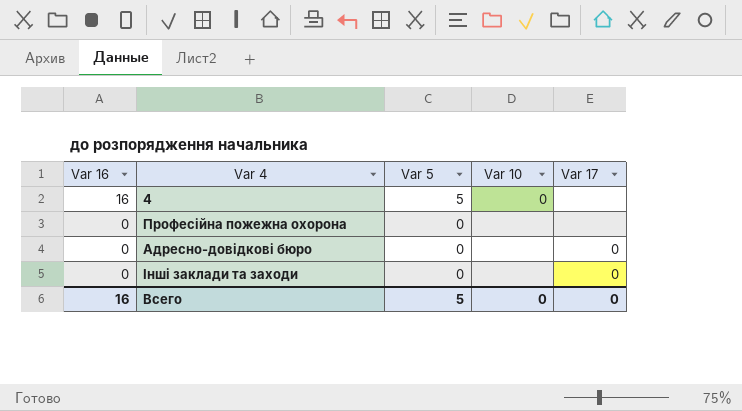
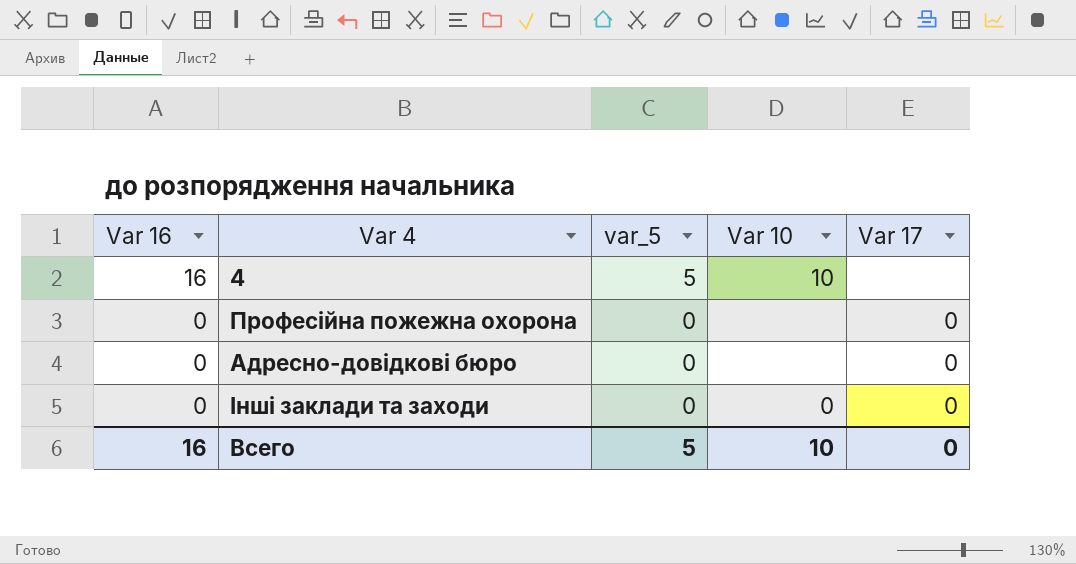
column name: Var 5 -> var_5
4 | Var 10: 0 -> 10
Професійна пожежна охорона | Var 17: none -> 0
Інші заклади та заходи | Var 10: none -> 0
Всего | Var 10: 0 -> 10

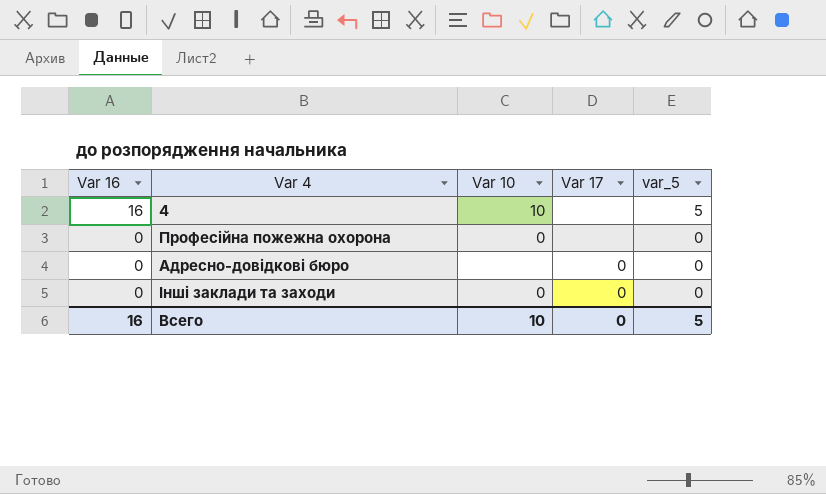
column var_5 | position: 3 -> 5
Професійна пожежна охорона | Var 10: none -> 0
Професійна пожежна охорона | Var 17: 0 -> none

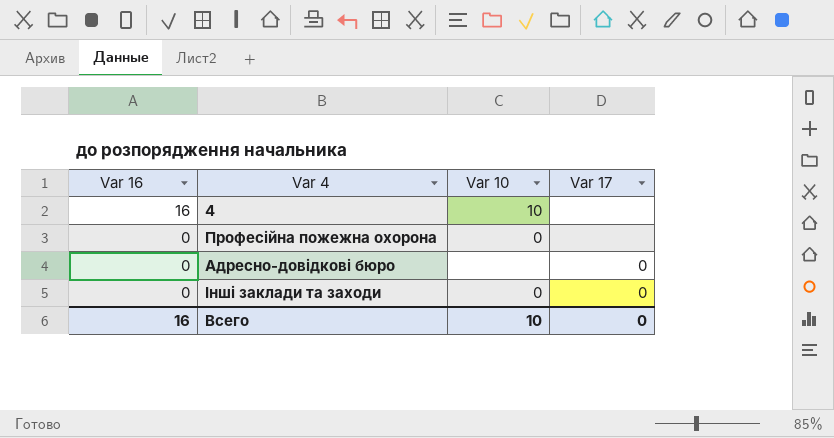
column var_5 | position: 5 -> none

